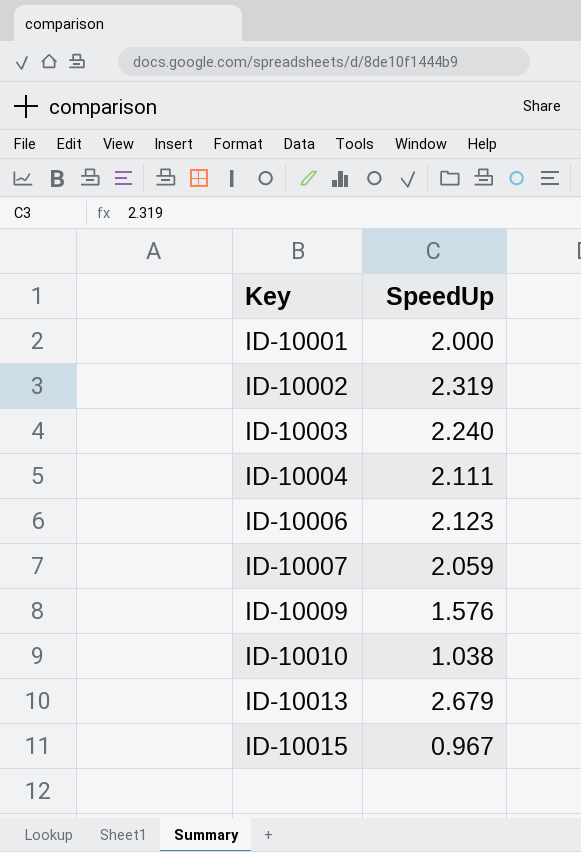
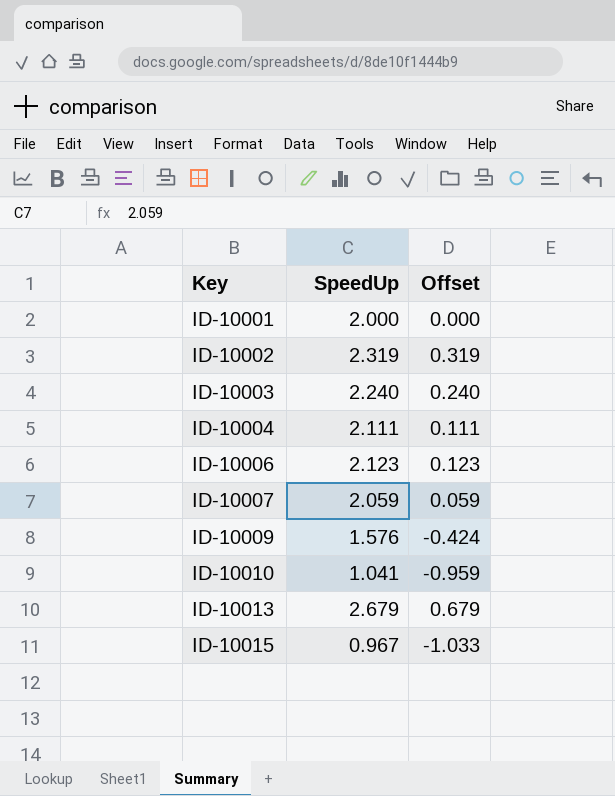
column Offset | formula: none -> [SpeedUp] - 2
ID-10010 | SpeedUp: 1.038 -> 1.041

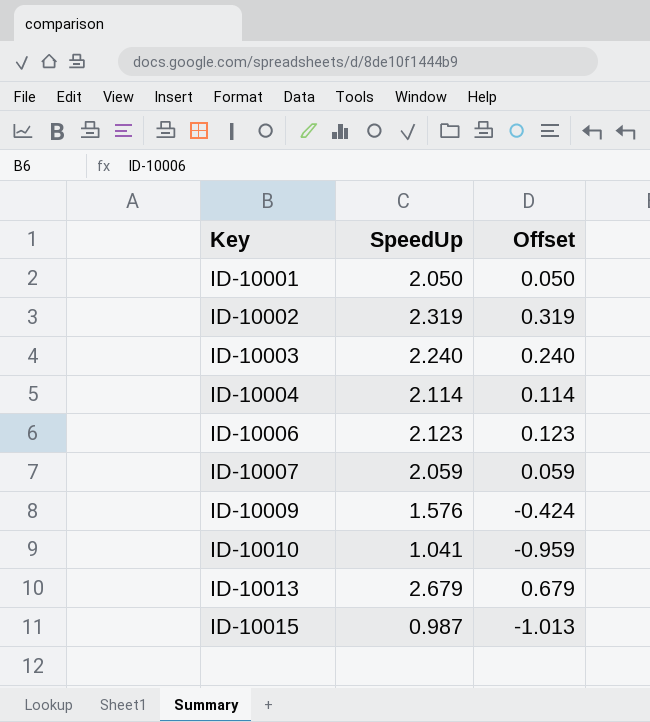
ID-10001 | SpeedUp: 2.000 -> 2.050
ID-10001 | Offset: 0.000 -> 0.050
ID-10004 | SpeedUp: 2.111 -> 2.114
ID-10004 | Offset: 0.111 -> 0.114
ID-10015 | SpeedUp: 0.967 -> 0.987
ID-10015 | Offset: -1.033 -> -1.013

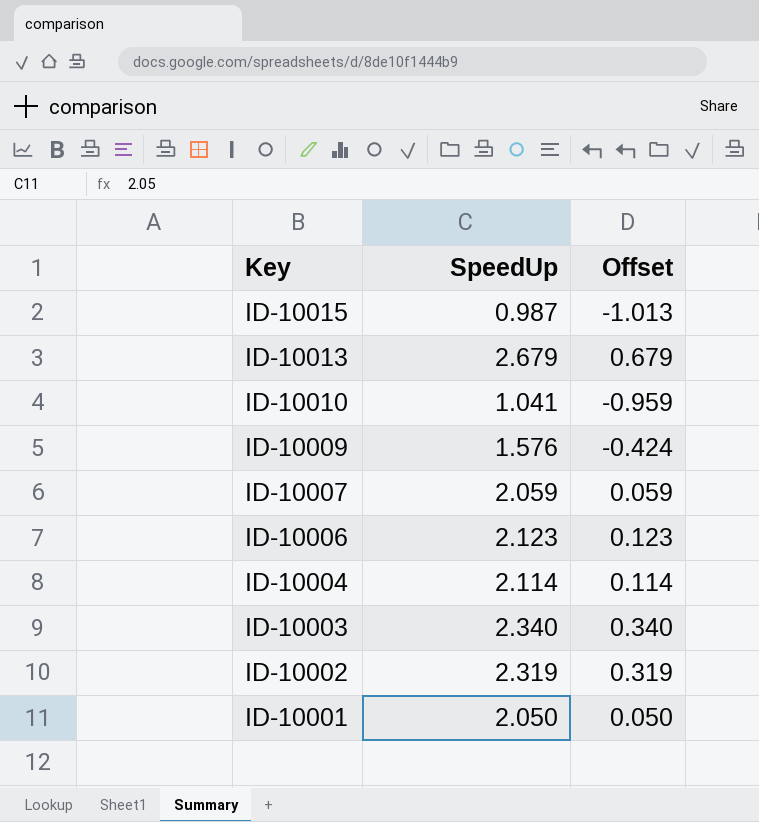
row order: Key ascending -> Key descending
ID-10003 | SpeedUp: 2.240 -> 2.340
ID-10003 | Offset: 0.240 -> 0.340

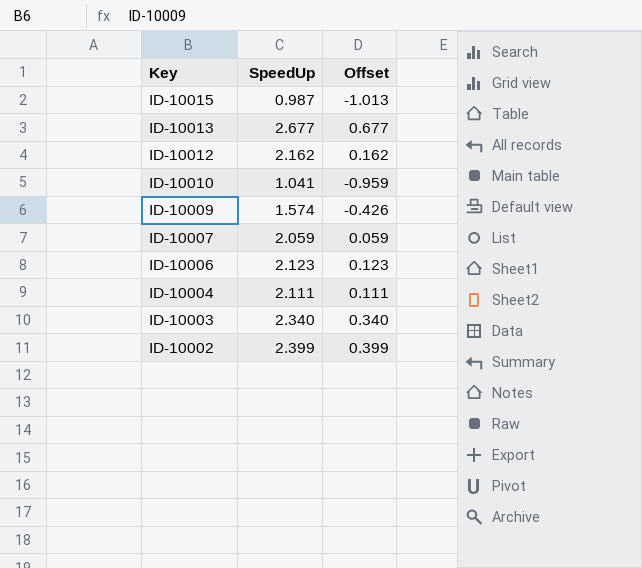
row ID-10001: 2.050 | 0.050 -> none
ID-10013 | SpeedUp: 2.679 -> 2.677
ID-10013 | Offset: 0.679 -> 0.677
row ID-10012: none -> 2.162 | 0.162
ID-10009 | SpeedUp: 1.576 -> 1.574
ID-10009 | Offset: -0.424 -> -0.426
ID-10004 | SpeedUp: 2.114 -> 2.111
ID-10004 | Offset: 0.114 -> 0.111
ID-10002 | SpeedUp: 2.319 -> 2.399
ID-10002 | Offset: 0.319 -> 0.399

